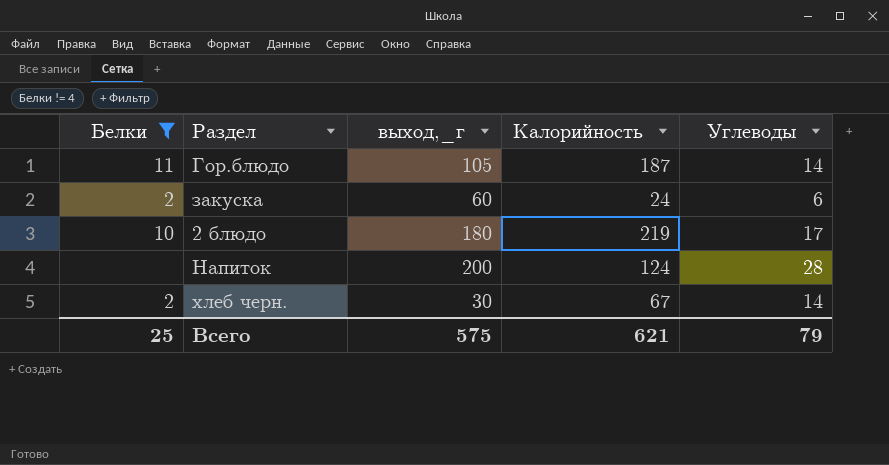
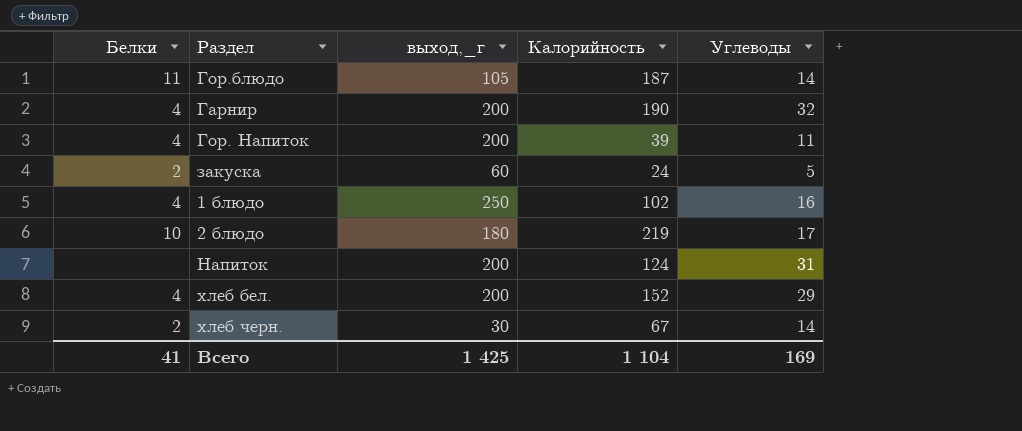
filter: Белки != 4 -> none
закуска | Углеводы: 6 -> 5
Напиток | Углеводы: 28 -> 31
Всего | Белки: 25 -> 41
Всего | выход,_г: 575 -> 1 425
Всего | Калорийность: 621 -> 1 104
Всего | Углеводы: 79 -> 169

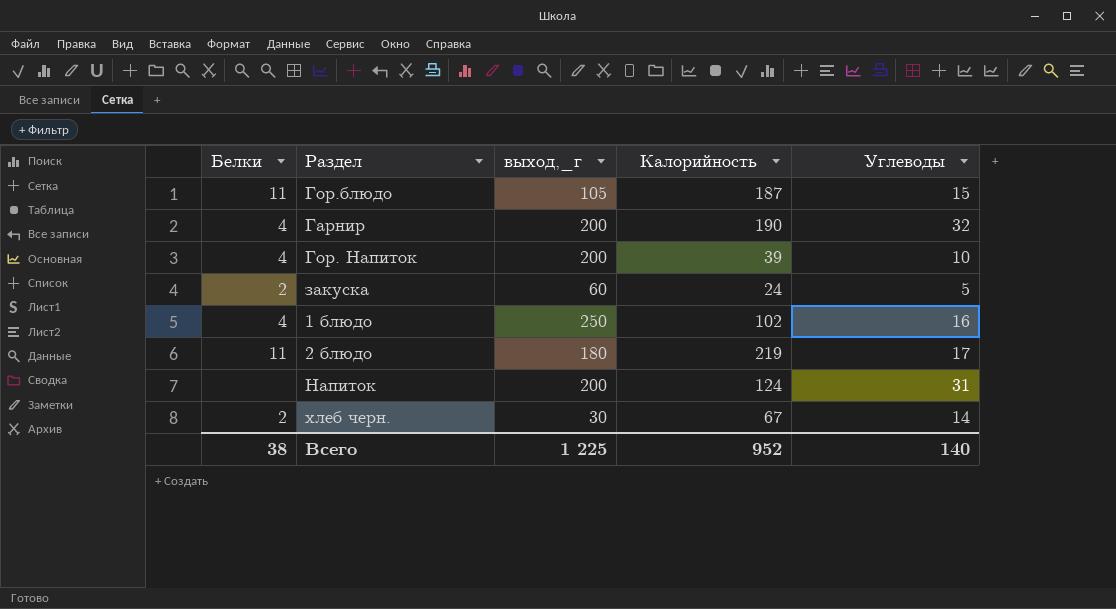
row хлеб бел.: 4 | 200 | 152 | 29 -> none
Гор.блюдо | Углеводы: 14 -> 15
Гор. Напиток | Углеводы: 11 -> 10
2 блюдо | Белки: 10 -> 11
Всего | Белки: 41 -> 38
Всего | выход,_г: 1 425 -> 1 225
Всего | Калорийность: 1 104 -> 952
Всего | Углеводы: 169 -> 140

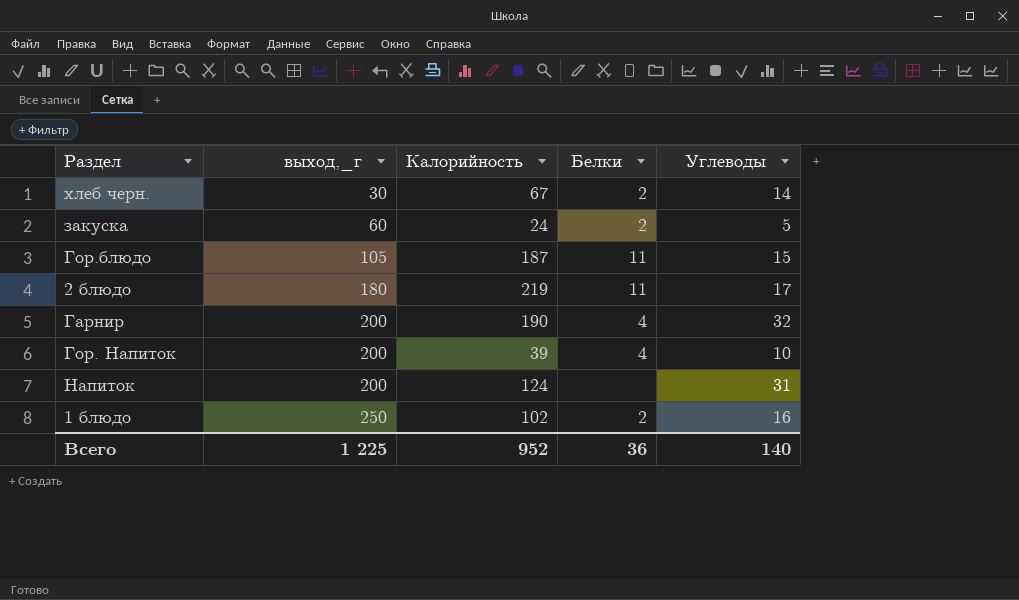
row order: none -> выход,_г ascending
column Белки | position: 1 -> 4
1 блюдо | Белки: 4 -> 2
Всего | Белки: 38 -> 36

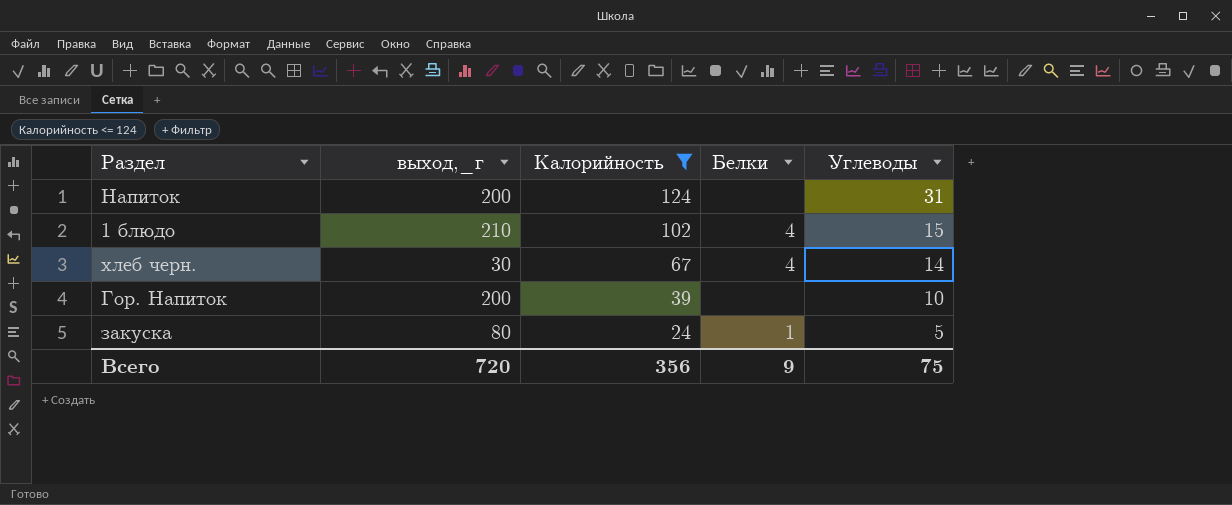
filter: none -> Калорийность <= 124
row order: выход,_г ascending -> Калорийность descending
1 блюдо | выход,_г: 250 -> 210
1 блюдо | Белки: 2 -> 4
1 блюдо | Углеводы: 16 -> 15
хлеб черн. | Белки: 2 -> 4
Гор. Напиток | Белки: 4 -> none
закуска | выход,_г: 60 -> 80
закуска | Белки: 2 -> 1
Всего | выход,_г: 1 225 -> 720
Всего | Калорийность: 952 -> 356
Всего | Белки: 36 -> 9
Всего | Углеводы: 140 -> 75

